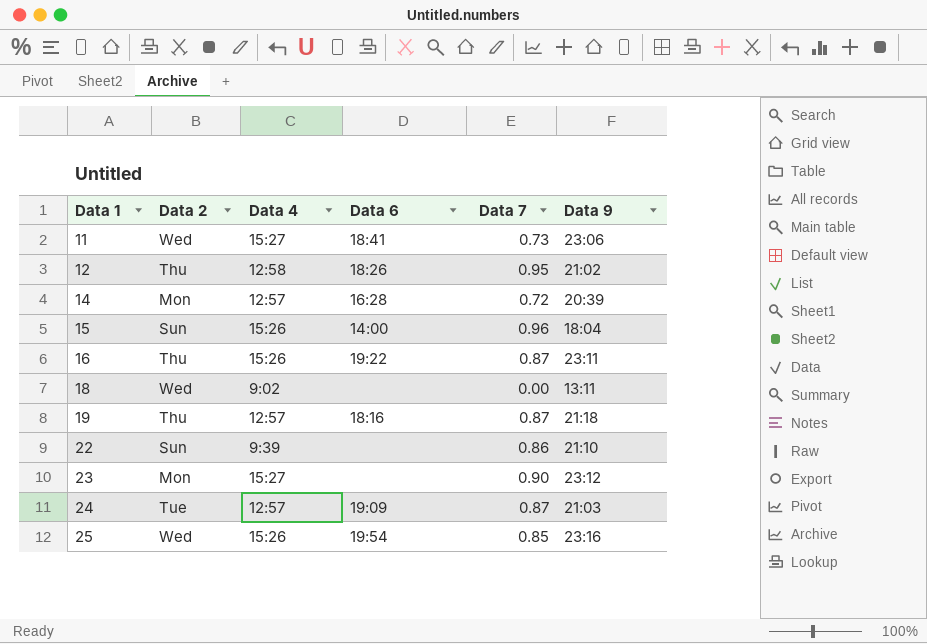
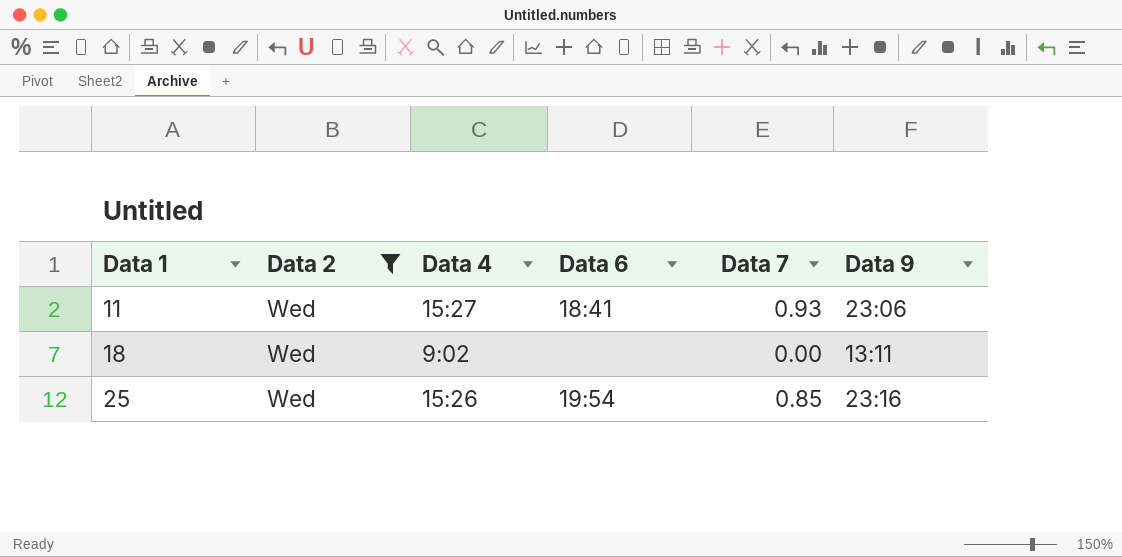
filter: none -> Data 2 = Wed
11 | Data 7: 0.73 -> 0.93

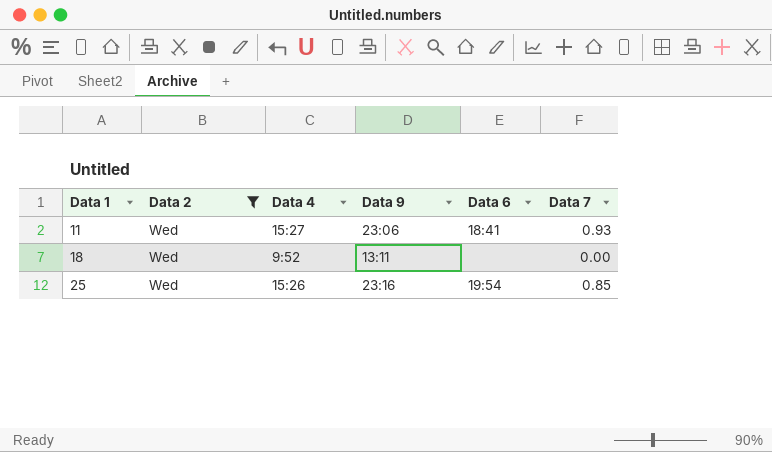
column Data 9 | position: 6 -> 4
18 | Data 4: 9:02 -> 9:52

